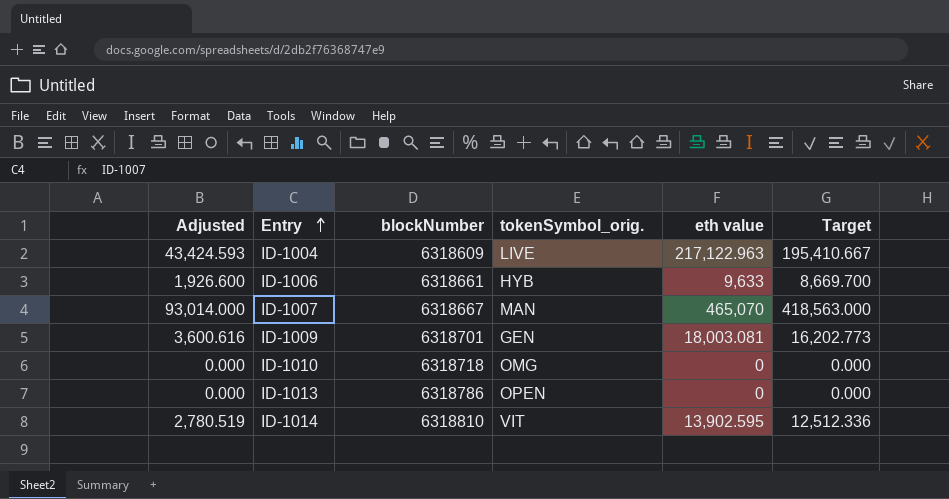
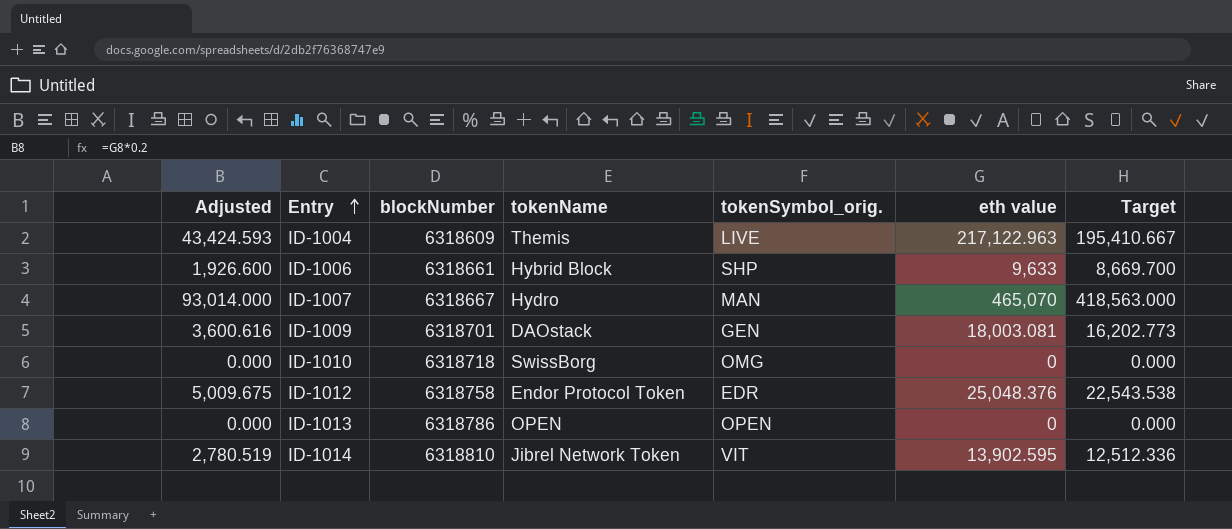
column tokenName | position: none -> 4
ID-1006 | tokenSymbol_orig.: HYB -> SHP
row ID-1012: none -> 5,009.675 | 6318758 | Endor Protocol Token | EDR | 25,048.376 | 22,543.538

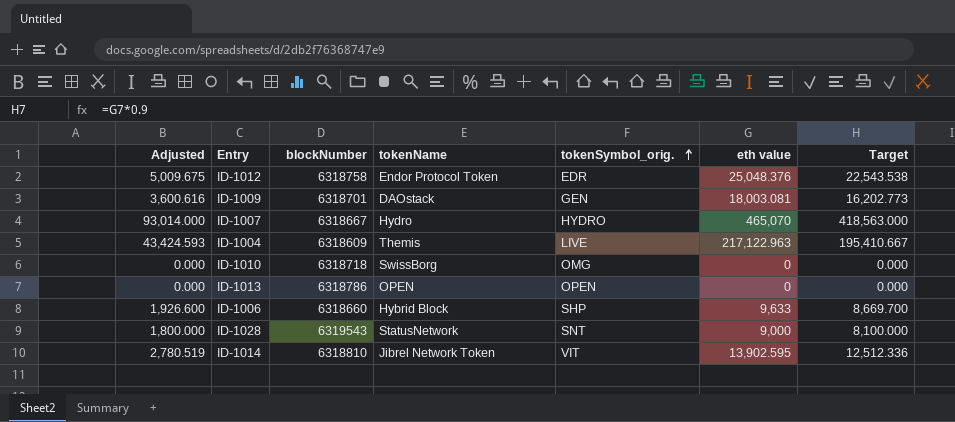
row order: Entry ascending -> tokenSymbol_orig. ascending
ID-1007 | tokenSymbol_orig.: MAN -> HYDRO
ID-1006 | blockNumber: 6318661 -> 6318660
row ID-1028: none -> 1,800.000 | 6319543 | StatusNetwork | SNT | 9,000 | 8,100.000

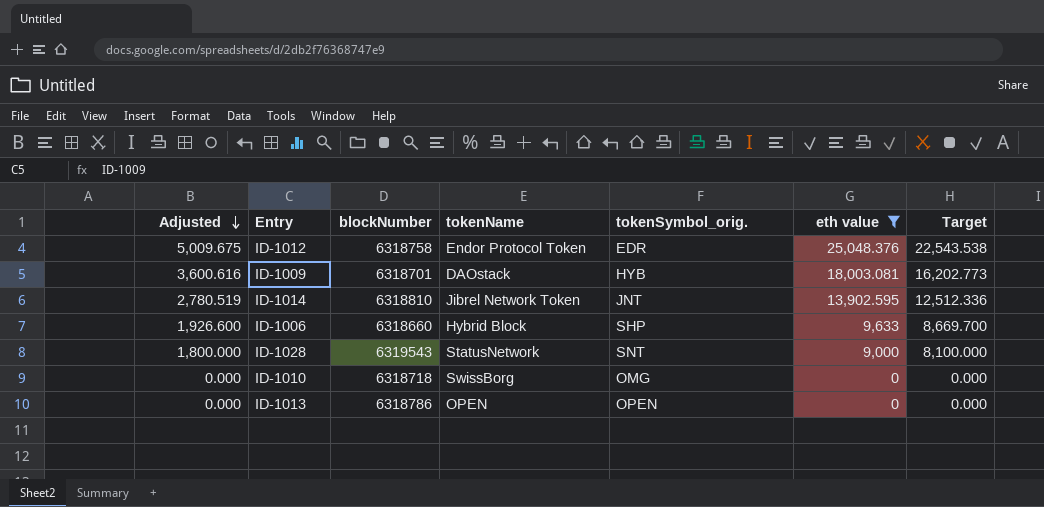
filter: none -> eth value <= 25,048.376
row order: tokenSymbol_orig. ascending -> Adjusted descending
ID-1009 | tokenSymbol_orig.: GEN -> HYB
ID-1014 | tokenSymbol_orig.: VIT -> JNT

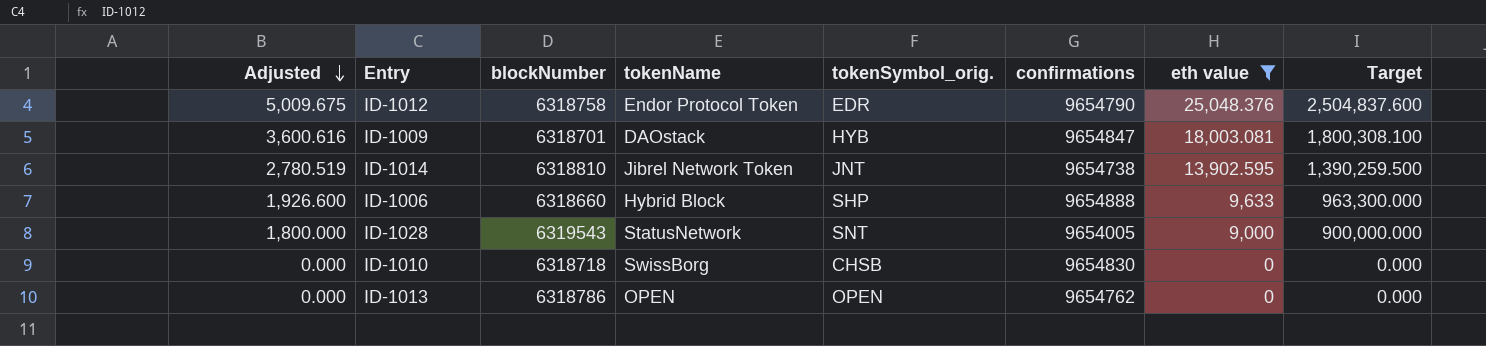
column confirmations | position: none -> 6
column Target | formula: [eth value] * 0.9 -> [eth value] * 100
ID-1010 | tokenSymbol_orig.: OMG -> CHSB

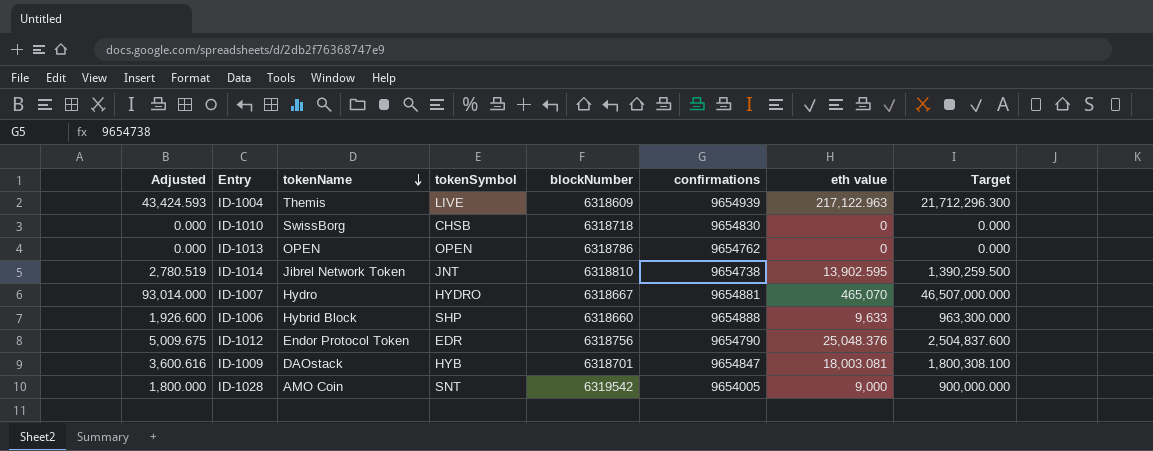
filter: eth value <= 25,048.376 -> none
row order: Adjusted descending -> tokenName descending
column name: tokenSymbol_orig. -> tokenSymbol
column blockNumber | position: 3 -> 5
ID-1012 | blockNumber: 6318758 -> 6318756
ID-1028 | tokenName: StatusNetwork -> AMO Coin
ID-1028 | blockNumber: 6319543 -> 6319542

